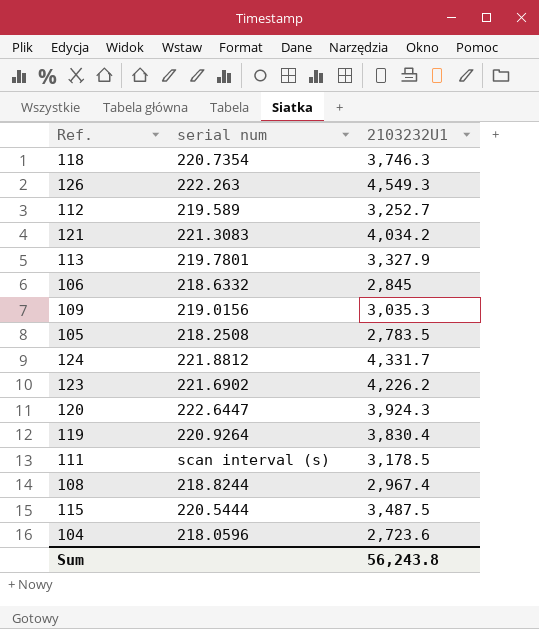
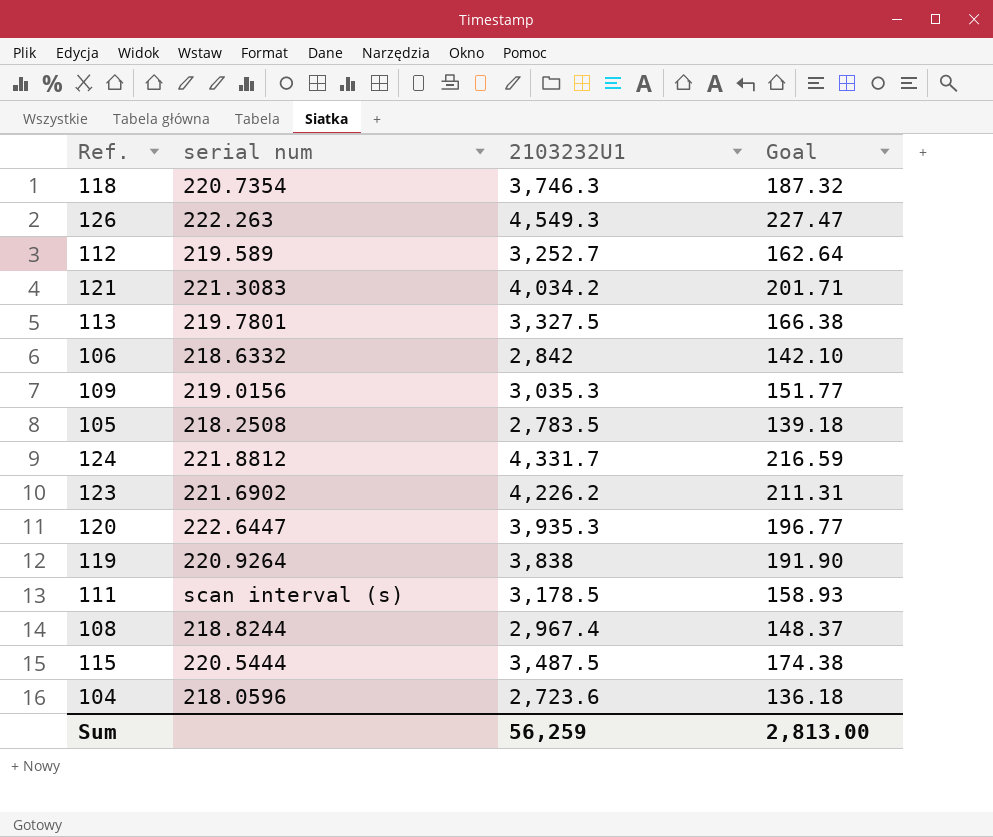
column Goal | formula: none -> [2103232U1] * 0.05
113 | 2103232U1: 3,327.9 -> 3,327.5
106 | 2103232U1: 2,845 -> 2,842
120 | 2103232U1: 3,924.3 -> 3,935.3
119 | 2103232U1: 3,830.4 -> 3,838
Sum | 2103232U1: 56,243.8 -> 56,259

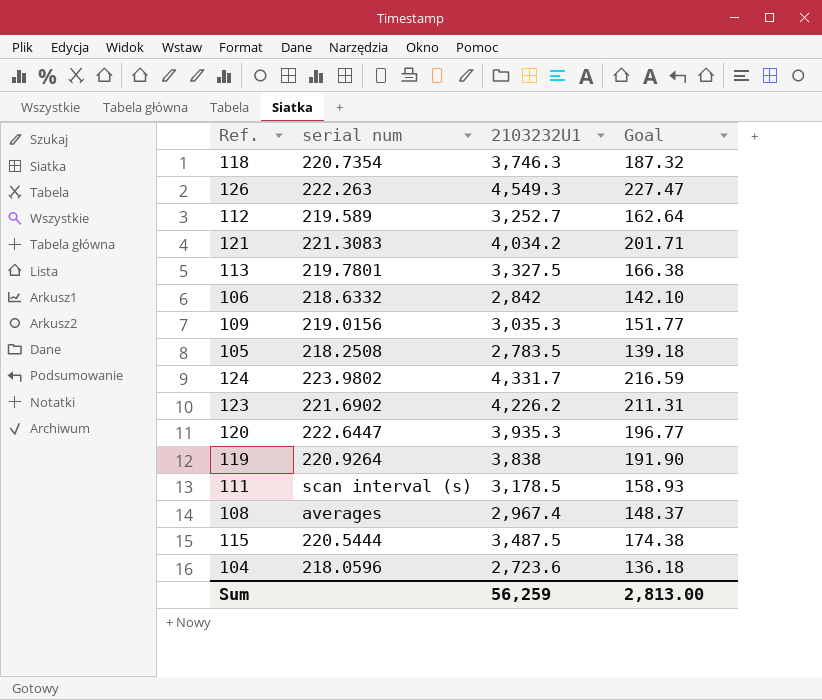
124 | serial num: 221.8812 -> 223.9802
108 | serial num: 218.8244 -> averages

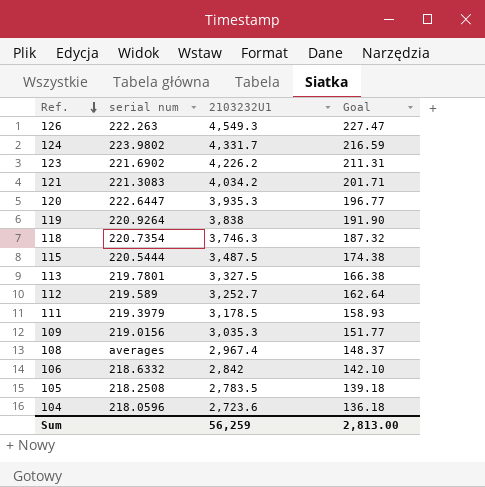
row order: none -> Ref. descending
111 | serial num: scan interval (s) -> 219.3979

